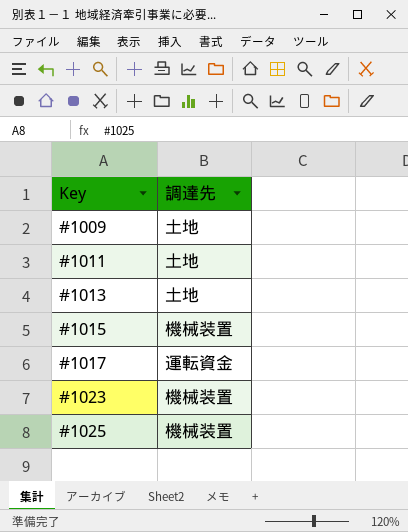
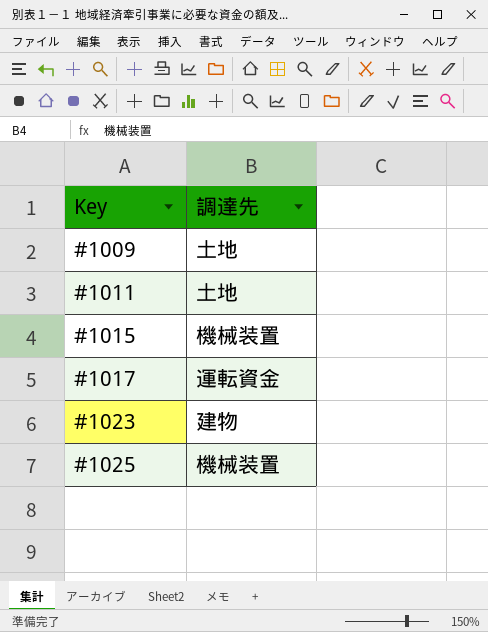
row #1013: 土地 -> none
#1023 | 調達先: 機械装置 -> 建物

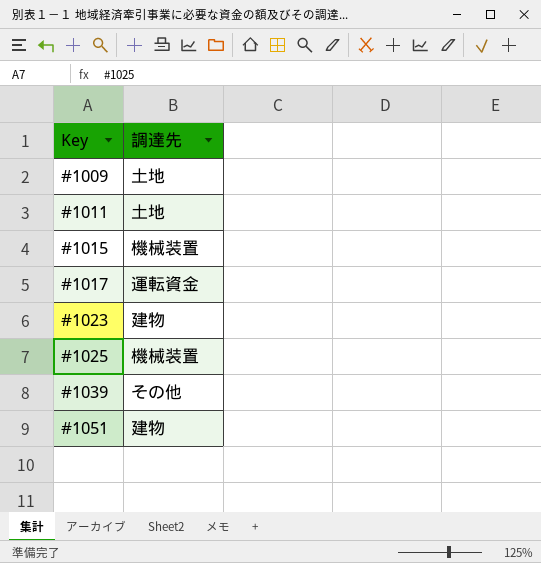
row #1039: none -> その他
row #1051: none -> 建物

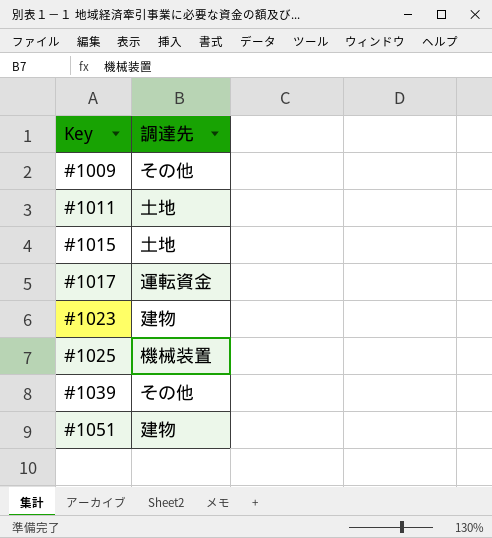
#1009 | 調達先: 土地 -> その他
#1015 | 調達先: 機械装置 -> 土地

